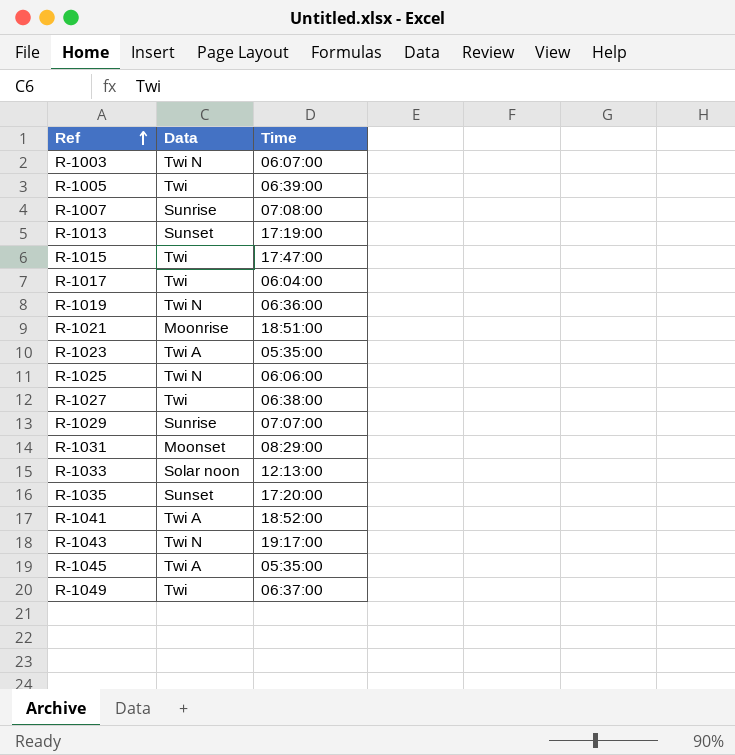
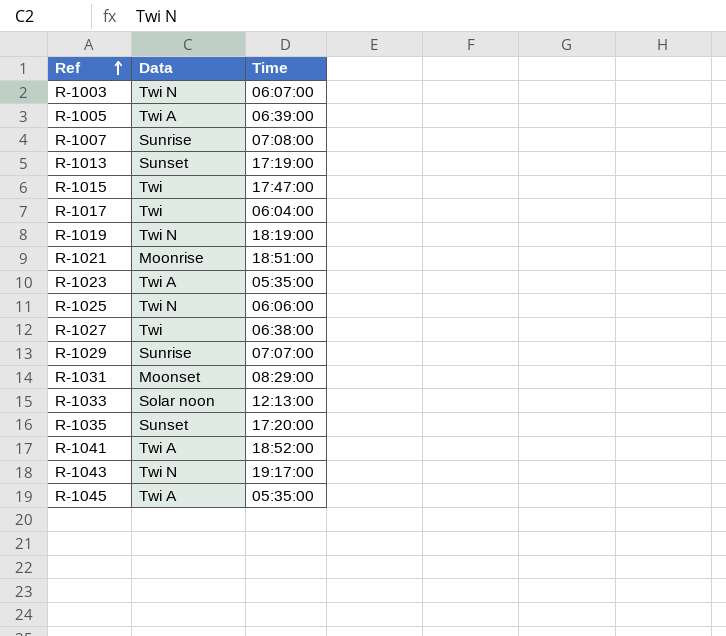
row R-1049: Twi | 06:37:00 -> none
R-1005 | Data: Twi -> Twi A
R-1019 | Time: 06:36:00 -> 18:19:00

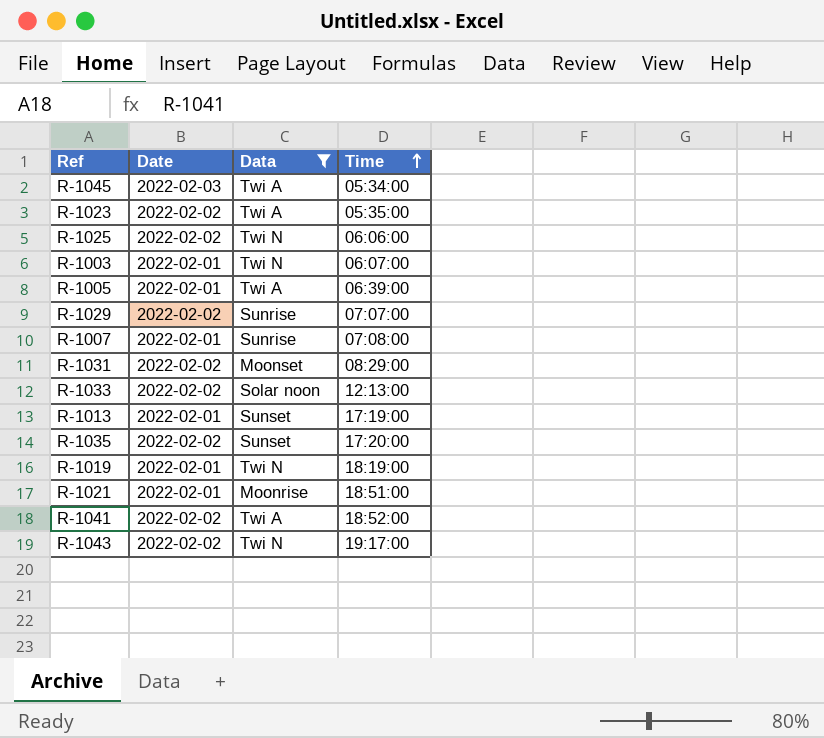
filter: none -> Data != Twi
row order: Ref ascending -> Time ascending
column Date | position: none -> 2
R-1045 | Time: 05:35:00 -> 05:34:00

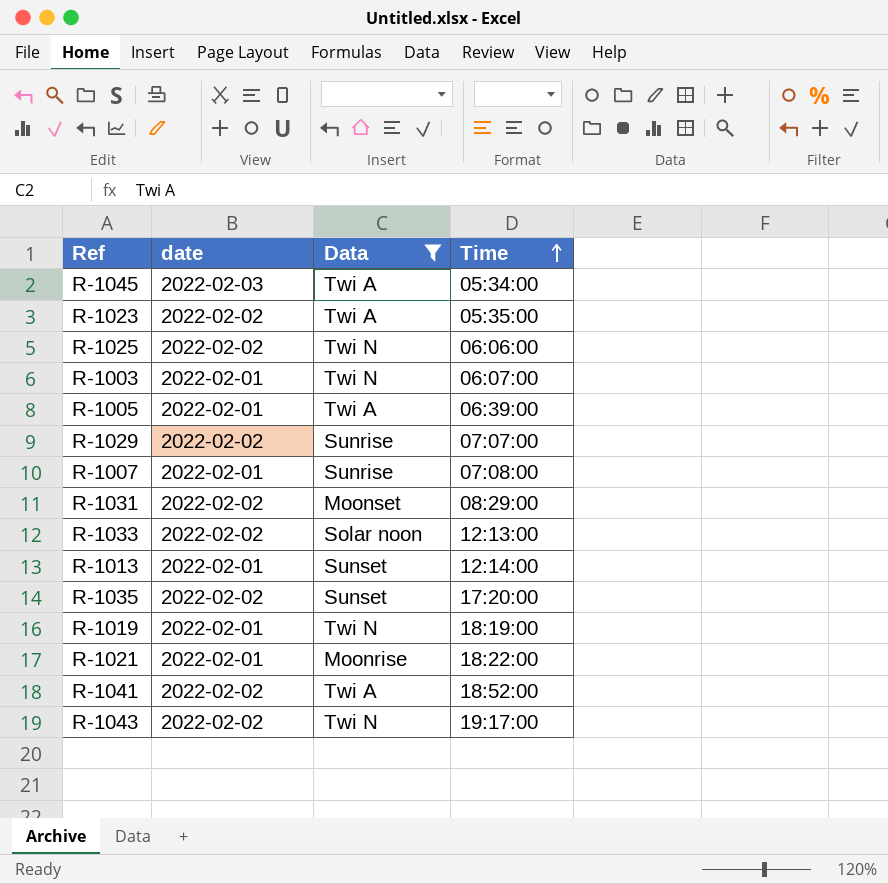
column name: Date -> date
R-1013 | Time: 17:19:00 -> 12:14:00
R-1021 | Time: 18:51:00 -> 18:22:00

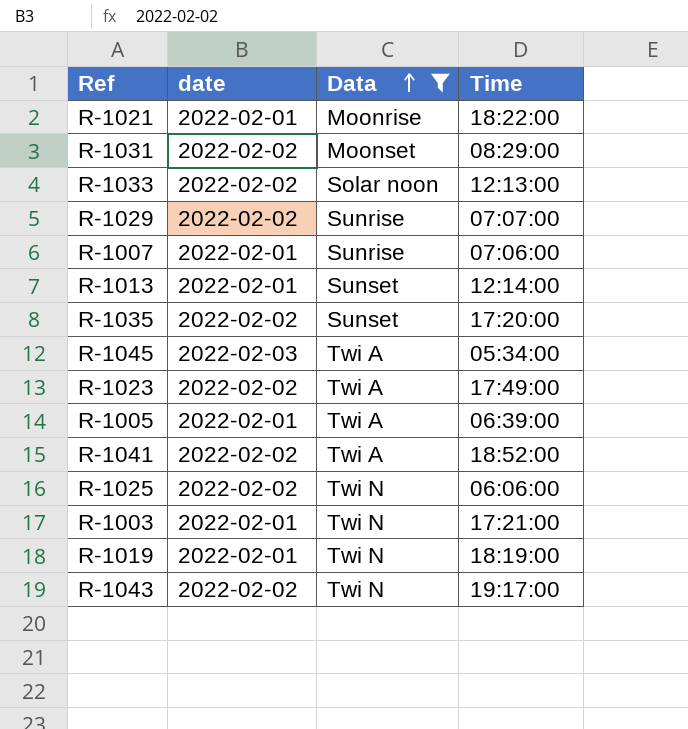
row order: Time ascending -> Data ascending
R-1007 | Time: 07:08:00 -> 07:06:00
R-1023 | Time: 05:35:00 -> 17:49:00
R-1003 | Time: 06:07:00 -> 17:21:00

